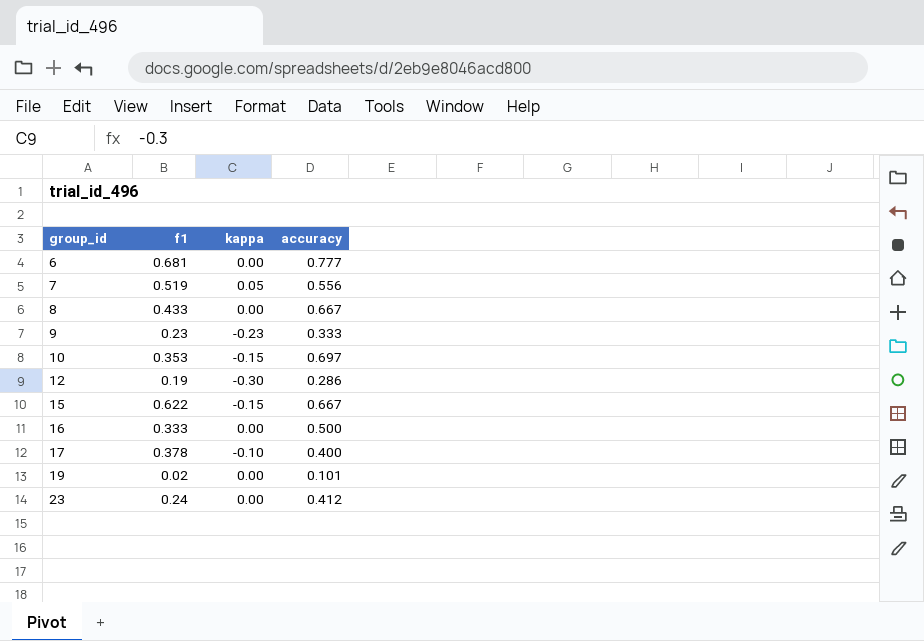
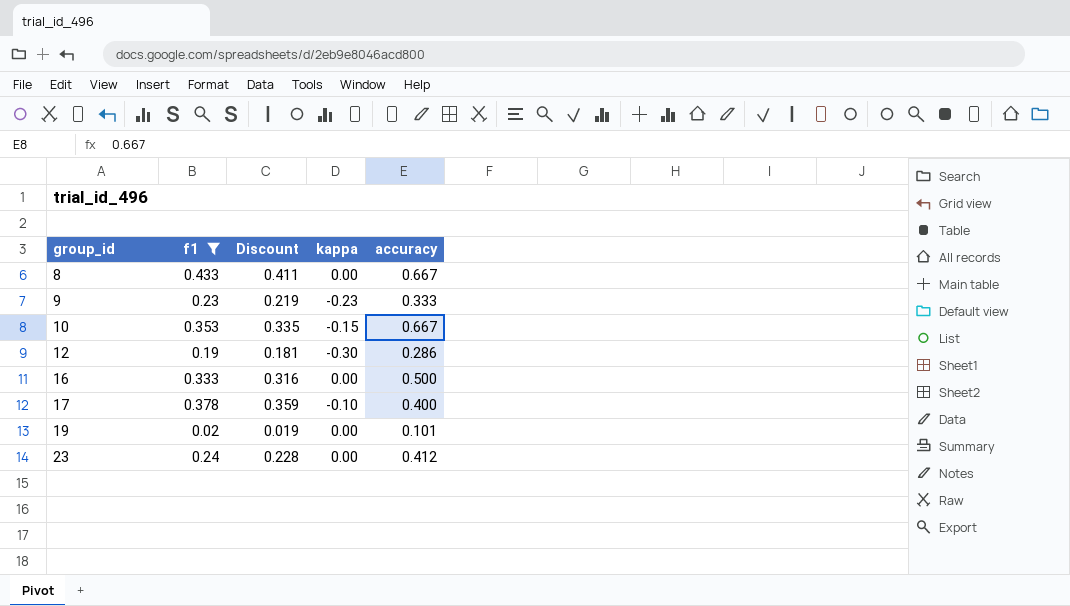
filter: none -> f1 <= 0.433
column Discount | formula: none -> [f1] * 0.95
10 | accuracy: 0.697 -> 0.667

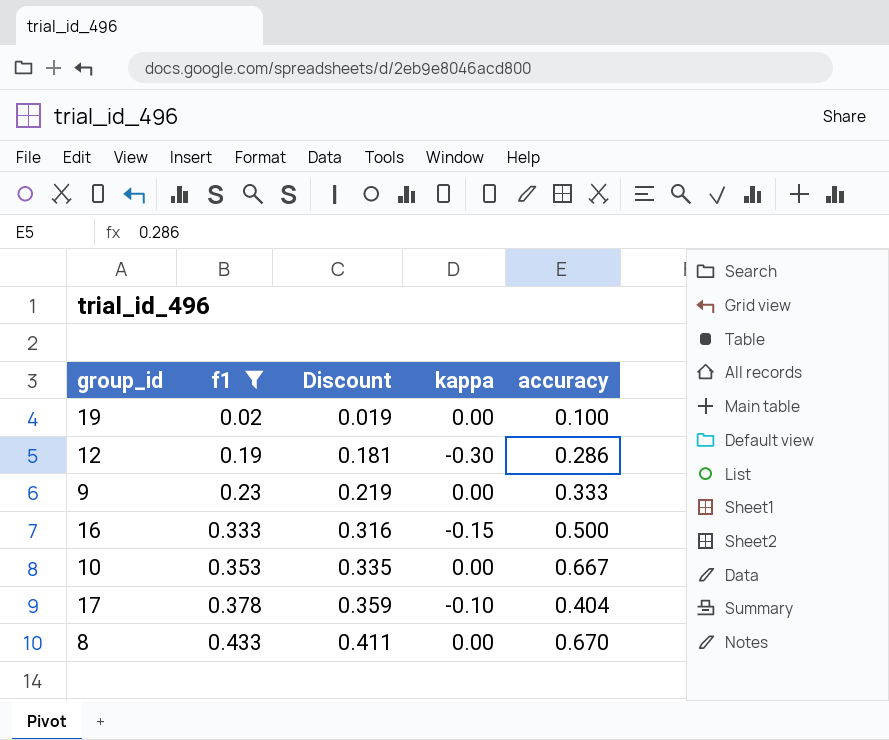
row order: group_id ascending -> f1 ascending
row 23: 0.24 | 0.228 | 0.00 | 0.412 -> none
19 | accuracy: 0.101 -> 0.100
9 | kappa: -0.23 -> 0.00
16 | kappa: 0.00 -> -0.15
10 | kappa: -0.15 -> 0.00
17 | accuracy: 0.400 -> 0.404
8 | accuracy: 0.667 -> 0.670

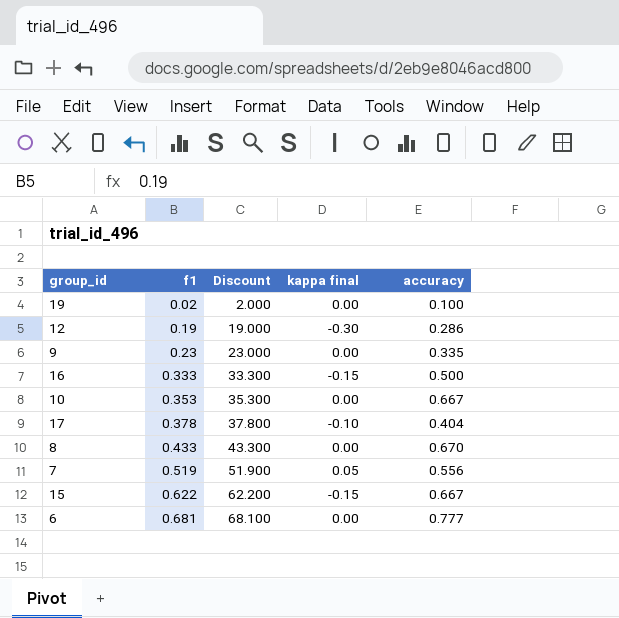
filter: f1 <= 0.433 -> none
column Discount | formula: [f1] * 0.95 -> [f1] * 100
column name: kappa -> kappa final
9 | accuracy: 0.333 -> 0.335

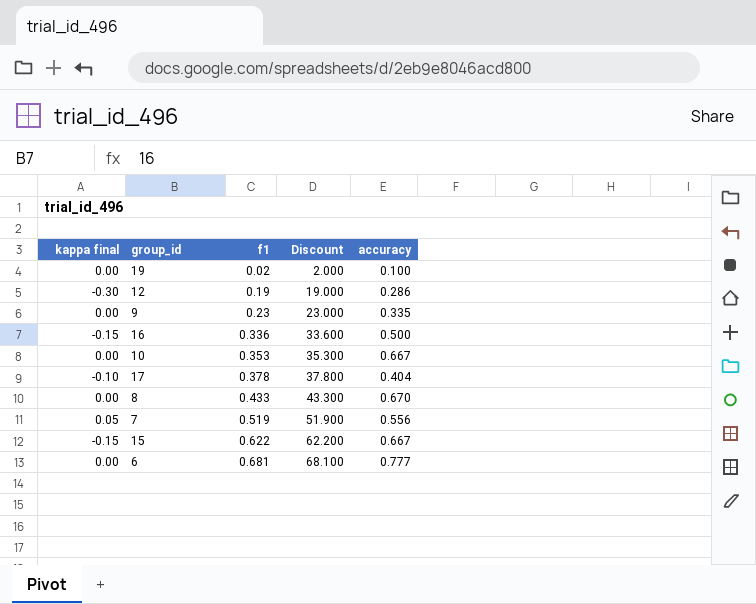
column kappa final | position: 4 -> 1
16 | f1: 0.333 -> 0.336
16 | Discount: 33.300 -> 33.600

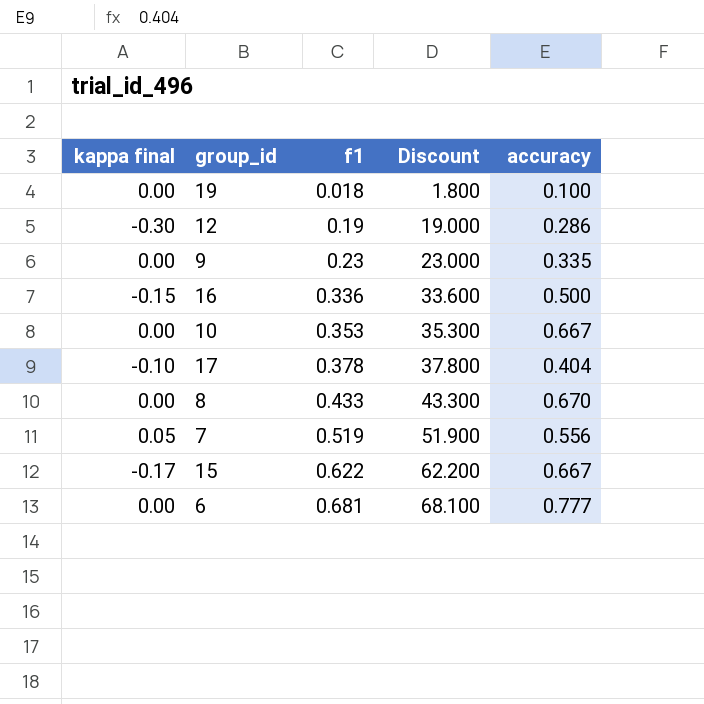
19 | f1: 0.02 -> 0.018
19 | Discount: 2.000 -> 1.800
15 | kappa final: -0.15 -> -0.17

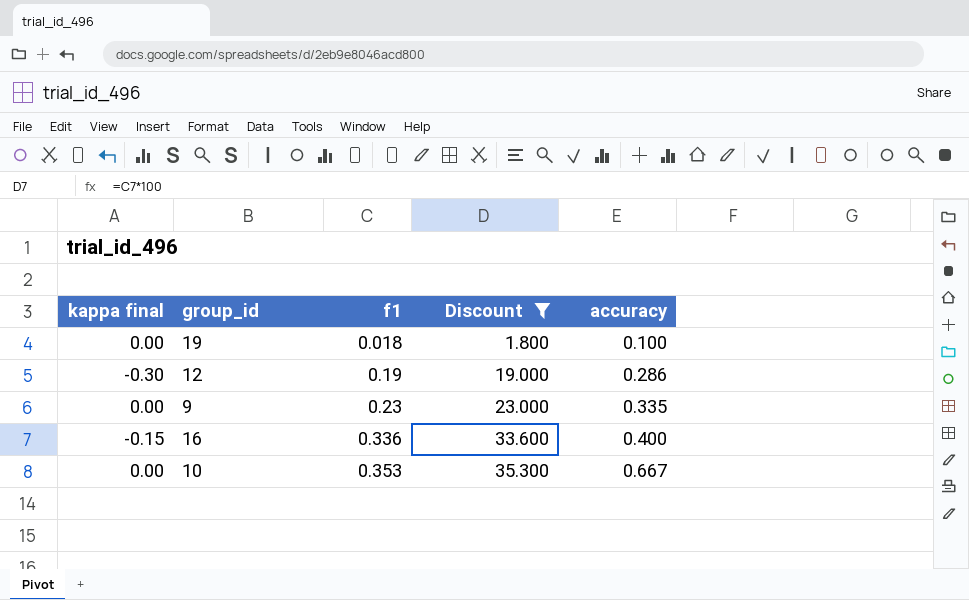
filter: none -> Discount <= 35.300
16 | accuracy: 0.500 -> 0.400

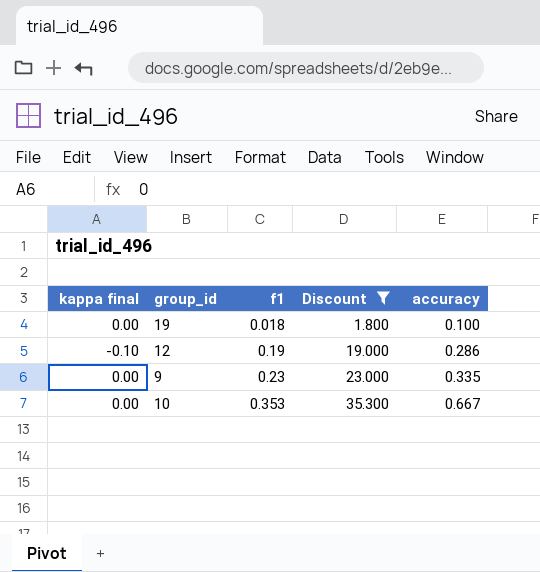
row 16: -0.15 | 0.336 | 33.600 | 0.400 -> none
12 | kappa final: -0.30 -> -0.10

